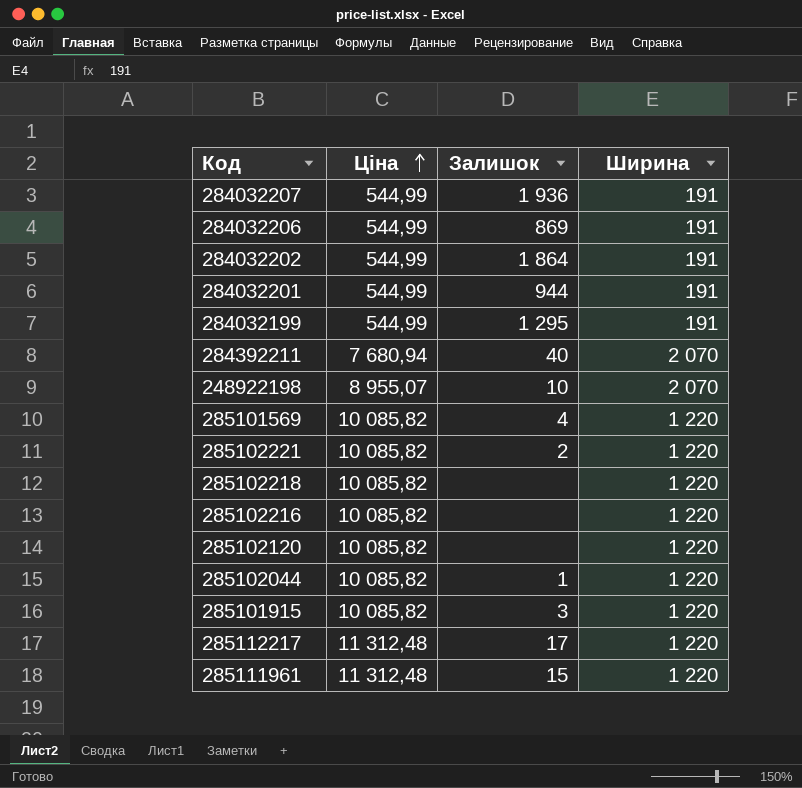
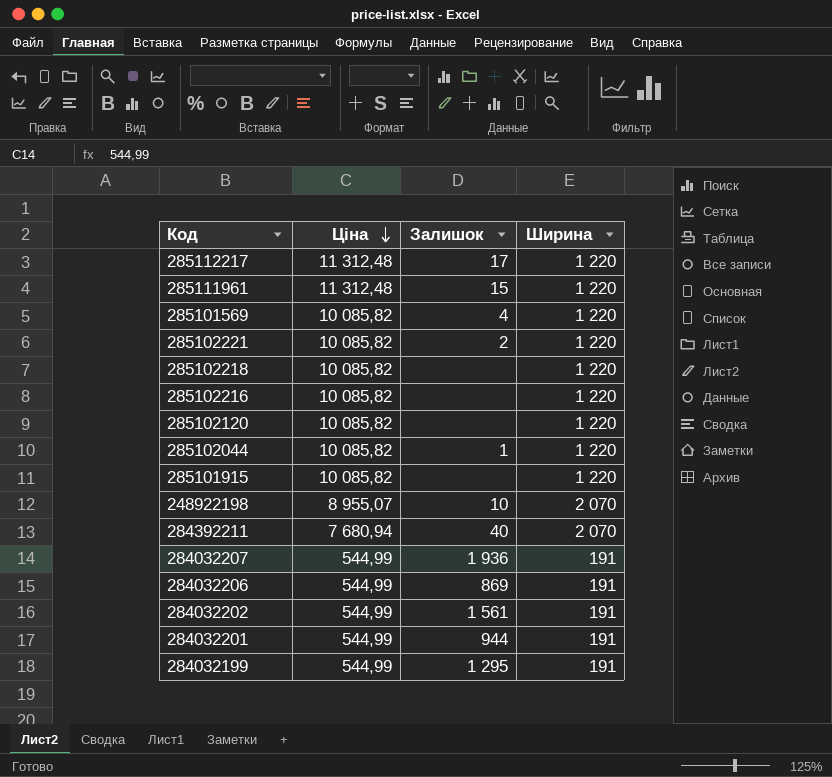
row order: Ціна ascending -> Ціна descending
285101915 | Залишок: 3 -> none
284032202 | Залишок: 1 864 -> 1 561

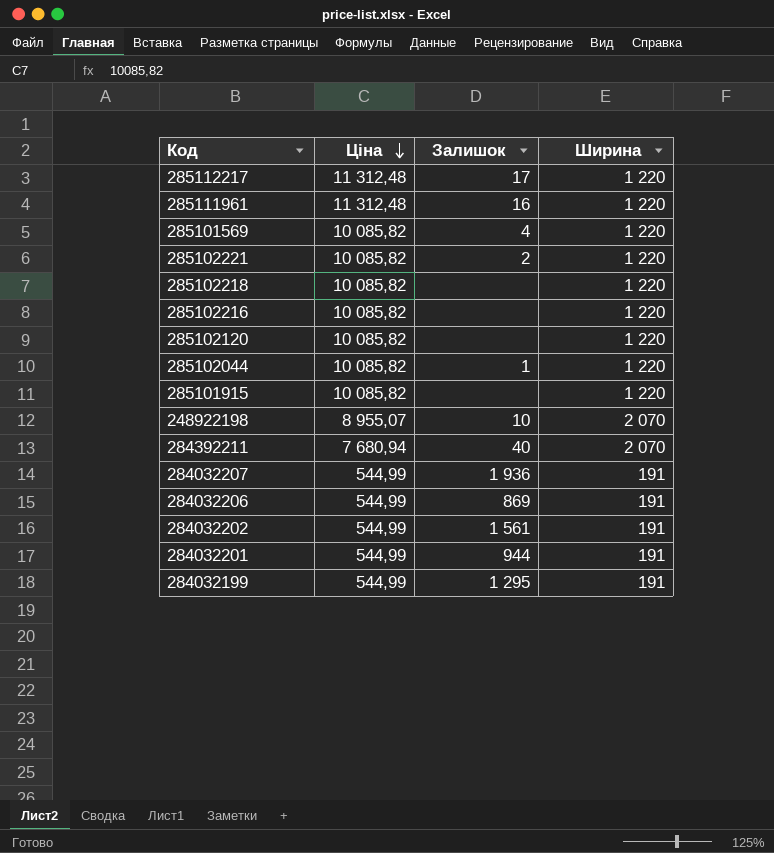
285111961 | Залишок: 15 -> 16

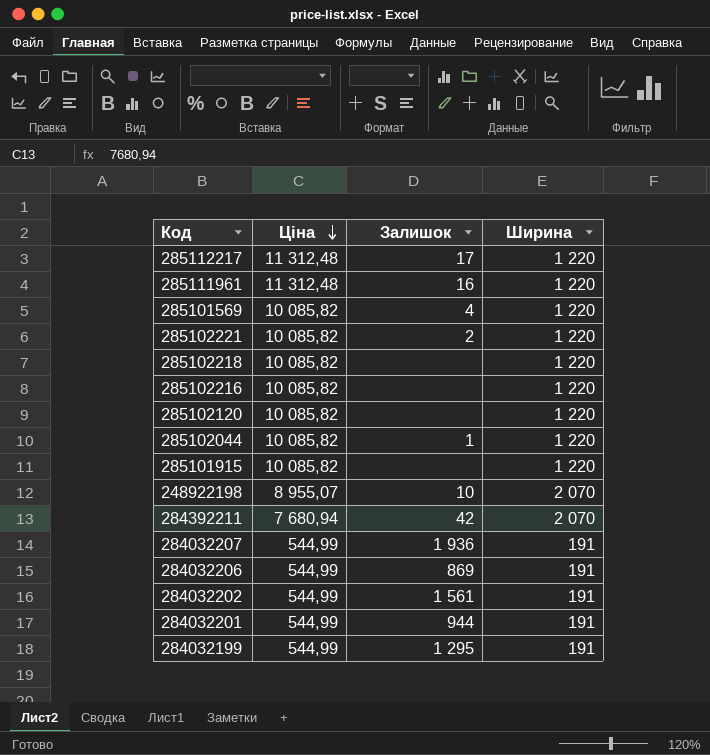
284392211 | Залишок: 40 -> 42

